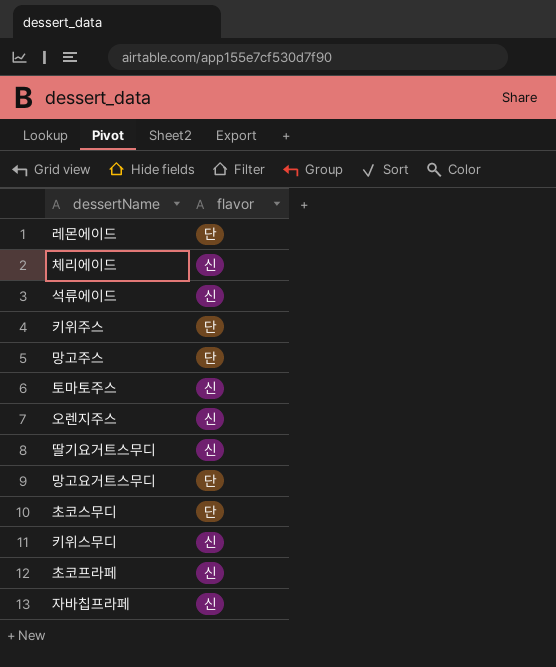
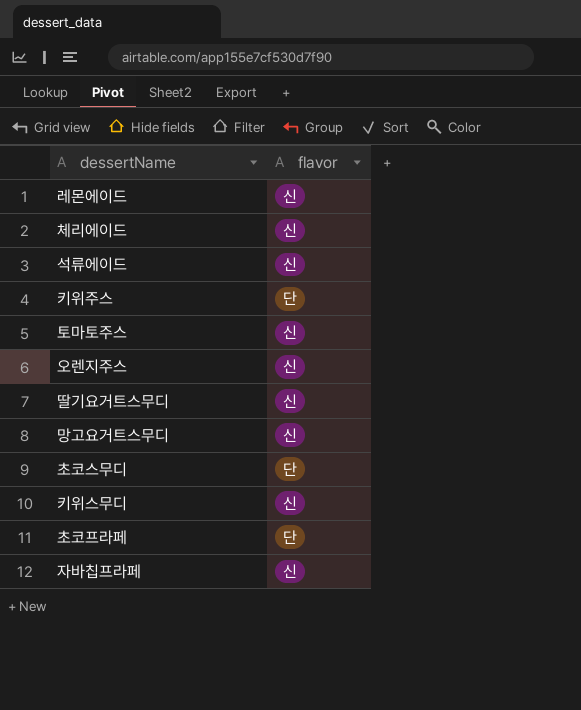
row 망고주스: 단 -> none
레몬에이드 | flavor: 단 -> 신
망고요거트스무디 | flavor: 단 -> 신
초코프라페 | flavor: 신 -> 단

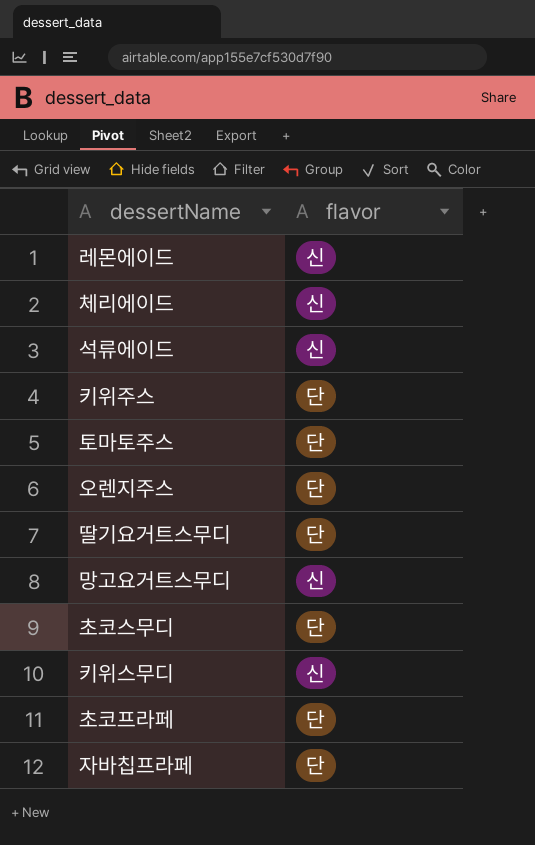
토마토주스 | flavor: 신 -> 단
오렌지주스 | flavor: 신 -> 단
딸기요거트스무디 | flavor: 신 -> 단
자바칩프라페 | flavor: 신 -> 단

